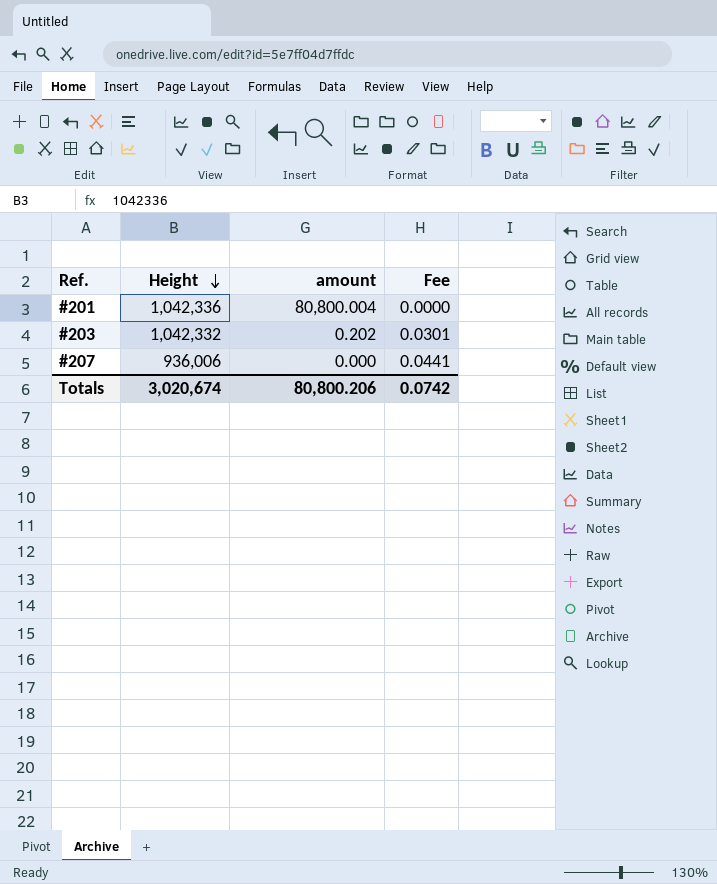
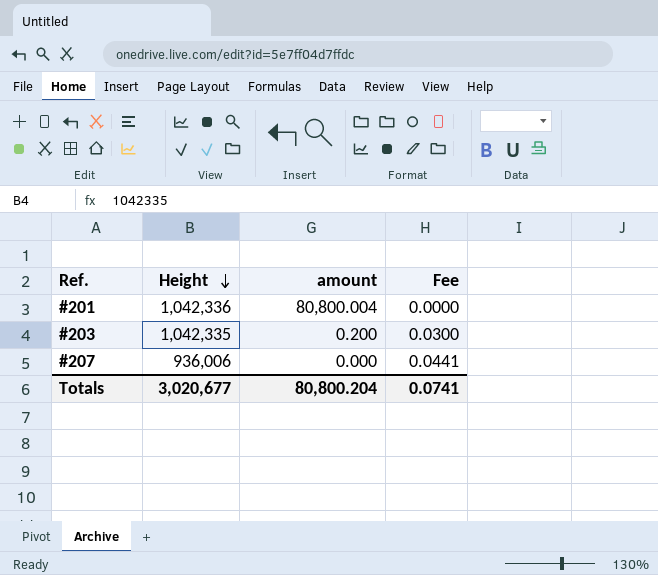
#203 | Height: 1,042,332 -> 1,042,335
#203 | amount: 0.202 -> 0.200
#203 | Fee: 0.0301 -> 0.0300
Totals | Height: 3,020,674 -> 3,020,677
Totals | amount: 80,800.206 -> 80,800.204
Totals | Fee: 0.0742 -> 0.0741

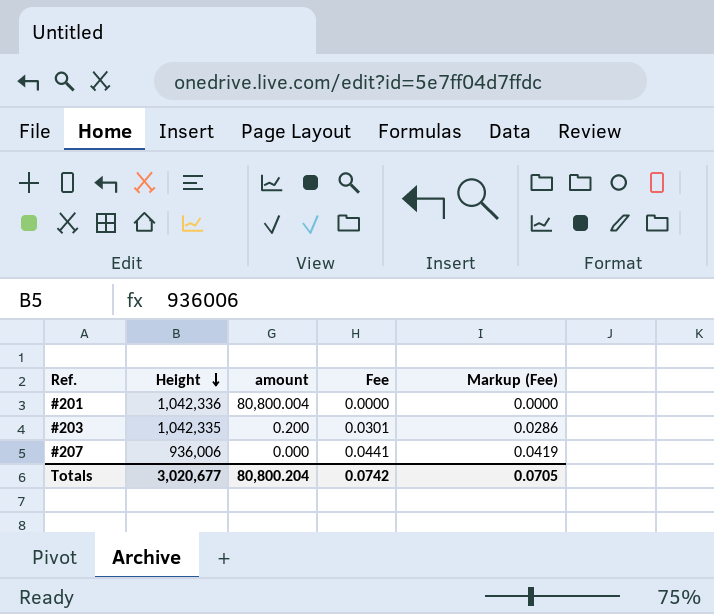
column Markup (Fee) | formula: none -> [Fee] * 0.95
#203 | Fee: 0.0300 -> 0.0301
Totals | Fee: 0.0741 -> 0.0742

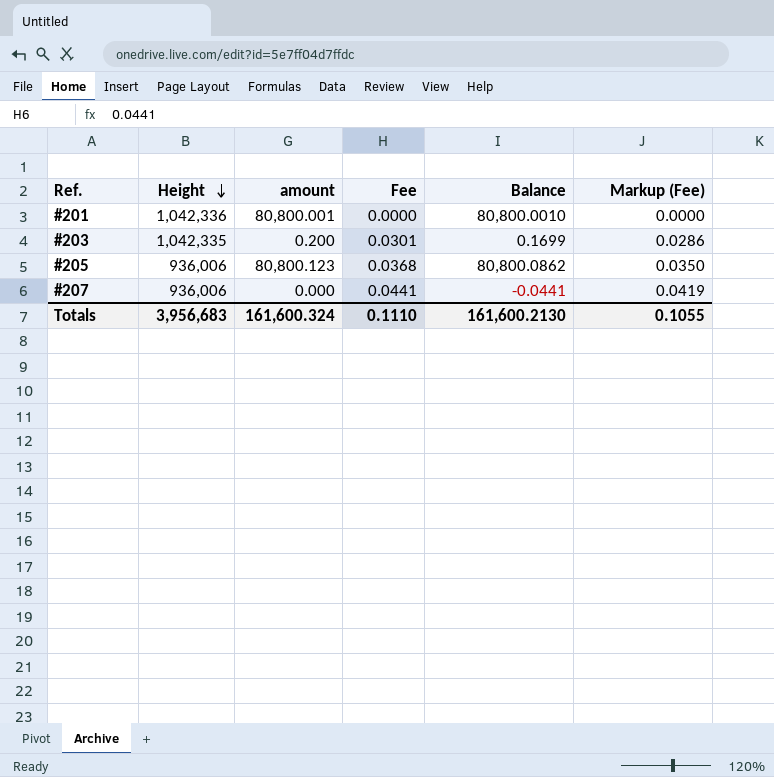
column Balance | formula: none -> [amount] - [Fee]
#201 | amount: 80,800.004 -> 80,800.001
row #205: none -> 936,006 | 80,800.123 | 0.0368 | 80,800.0862 | 0.0350
Totals | Height: 3,020,677 -> 3,956,683
Totals | amount: 80,800.204 -> 161,600.324
Totals | Fee: 0.0742 -> 0.1110
Totals | Markup (Fee): 0.0705 -> 0.1055

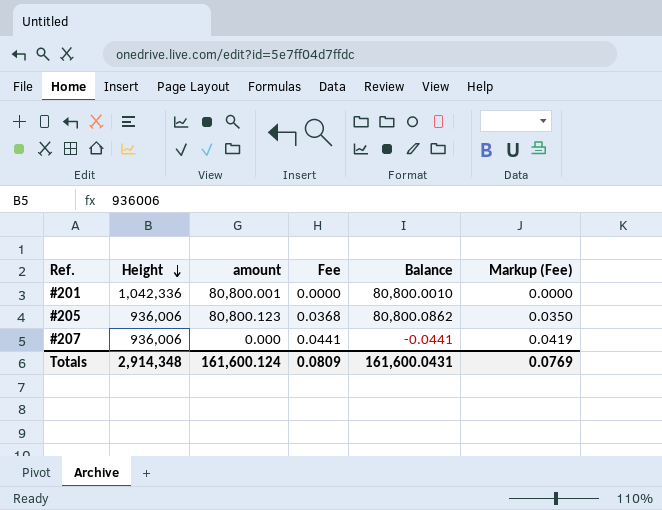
row #203: 1,042,335 | 0.200 | 0.0301 | 0.1699 | 0.0286 -> none
Totals | Height: 3,956,683 -> 2,914,348
Totals | amount: 161,600.324 -> 161,600.124
Totals | Fee: 0.1110 -> 0.0809
Totals | Balance: 161,600.2130 -> 161,600.0431
Totals | Markup (Fee): 0.1055 -> 0.0769

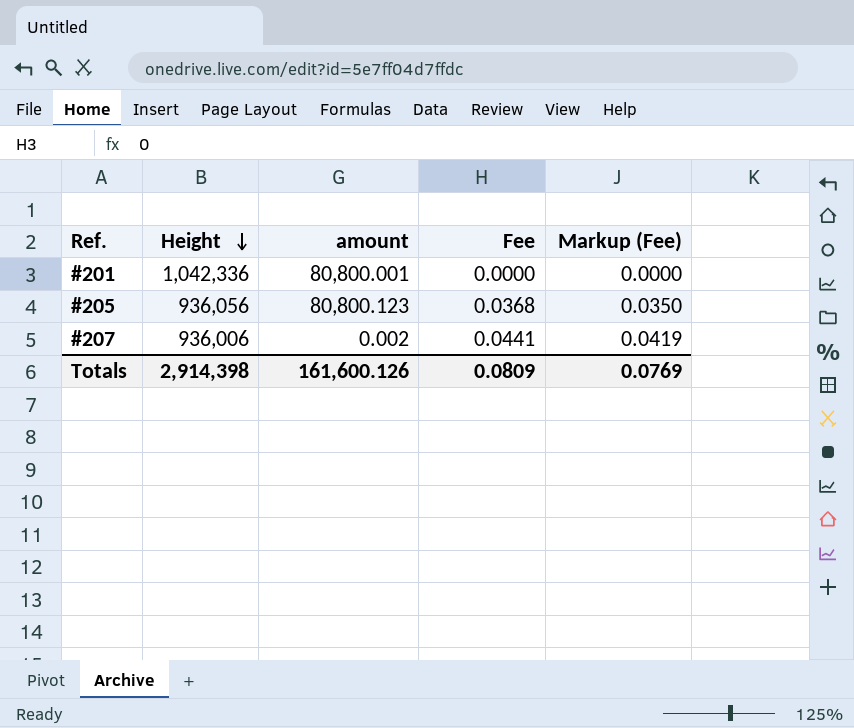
column Balance | formula: [amount] - [Fee] -> none
#205 | Height: 936,006 -> 936,056
#207 | amount: 0.000 -> 0.002
Totals | Height: 2,914,348 -> 2,914,398
Totals | amount: 161,600.124 -> 161,600.126

